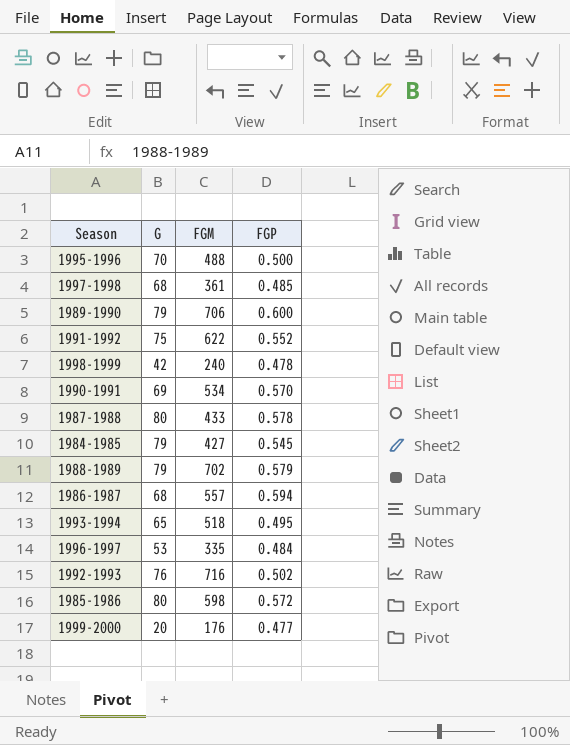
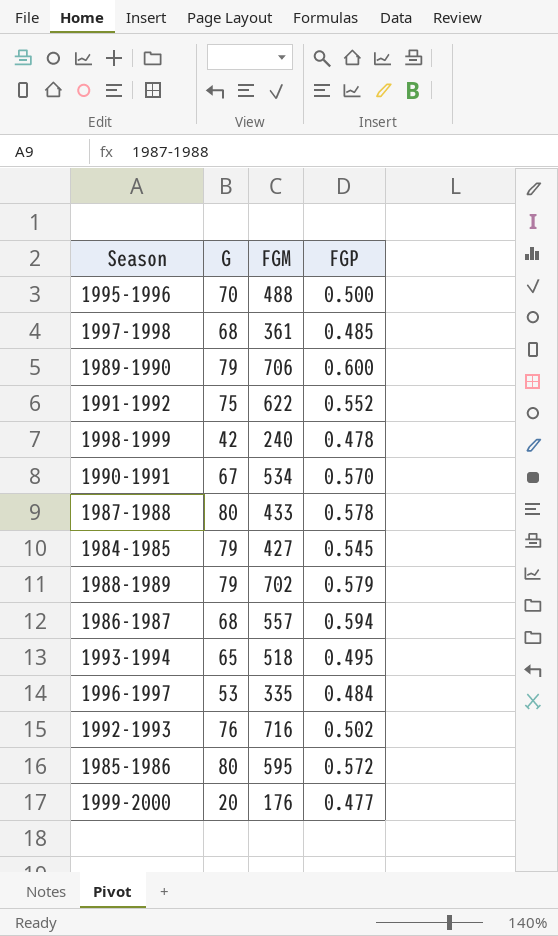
1990-1991 | G: 69 -> 67
1985-1986 | FGM: 598 -> 595

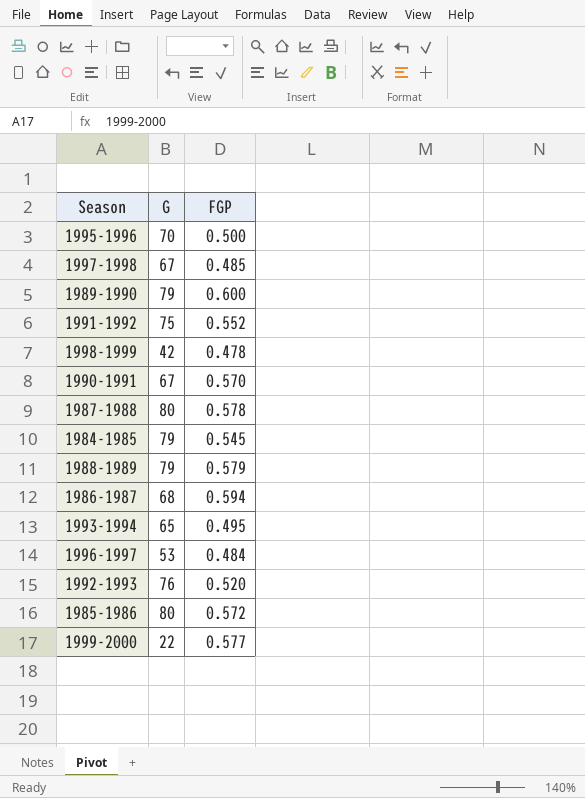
column FGM | position: 3 -> none
1997-1998 | G: 68 -> 67
1992-1993 | FGP: 0.502 -> 0.520
1999-2000 | G: 20 -> 22
1999-2000 | FGP: 0.477 -> 0.577

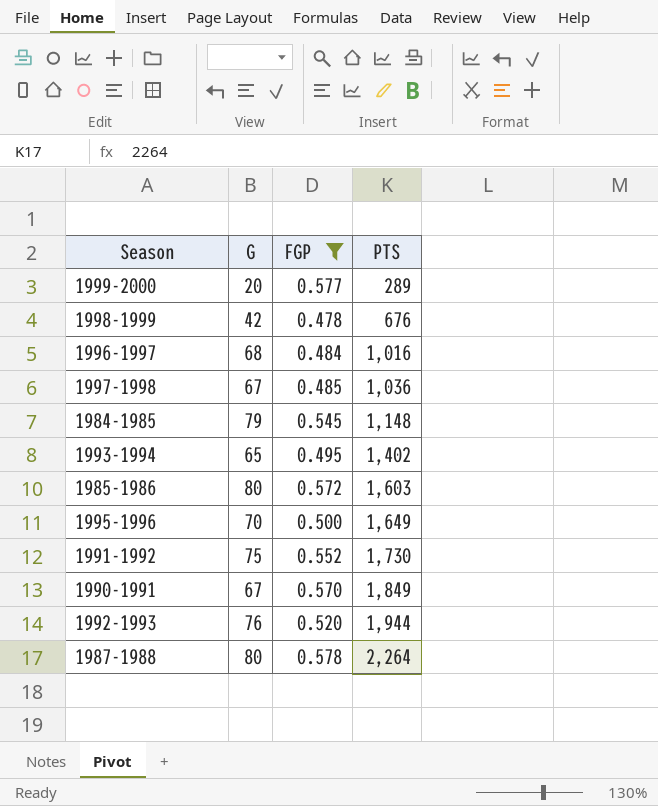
filter: none -> FGP <= 0.578
row order: none -> PTS ascending
column PTS | position: none -> 4
1999-2000 | G: 22 -> 20
1996-1997 | G: 53 -> 68

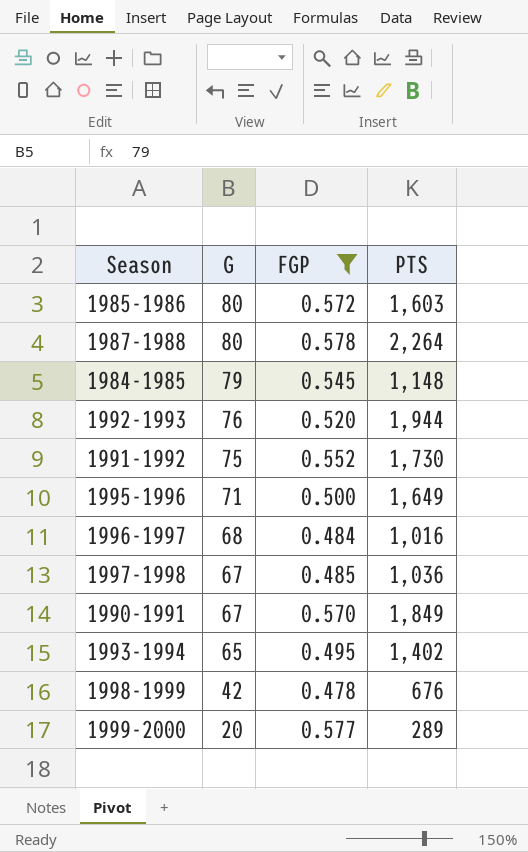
row order: PTS ascending -> G descending
1995-1996 | G: 70 -> 71

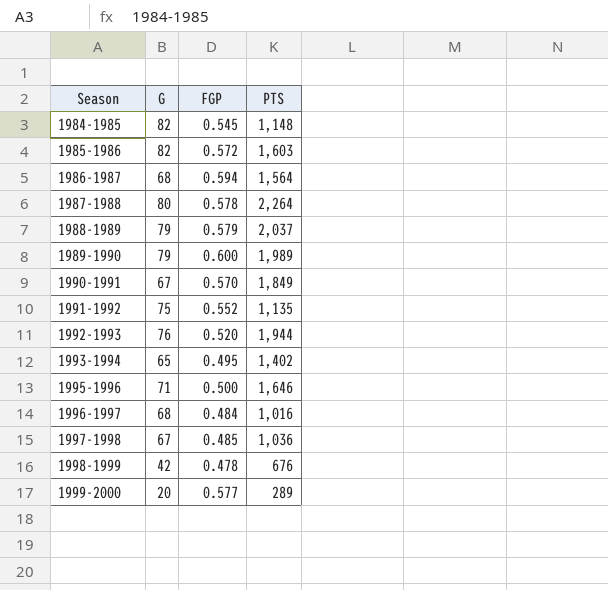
filter: FGP <= 0.578 -> none
row order: G descending -> Season ascending
1984-1985 | G: 79 -> 82
1985-1986 | G: 80 -> 82
1991-1992 | PTS: 1,730 -> 1,135
1995-1996 | PTS: 1,649 -> 1,646

